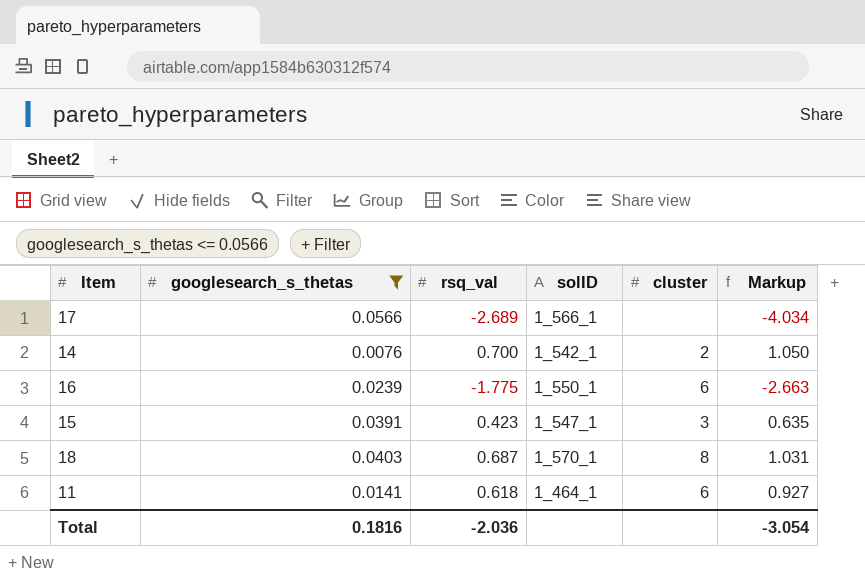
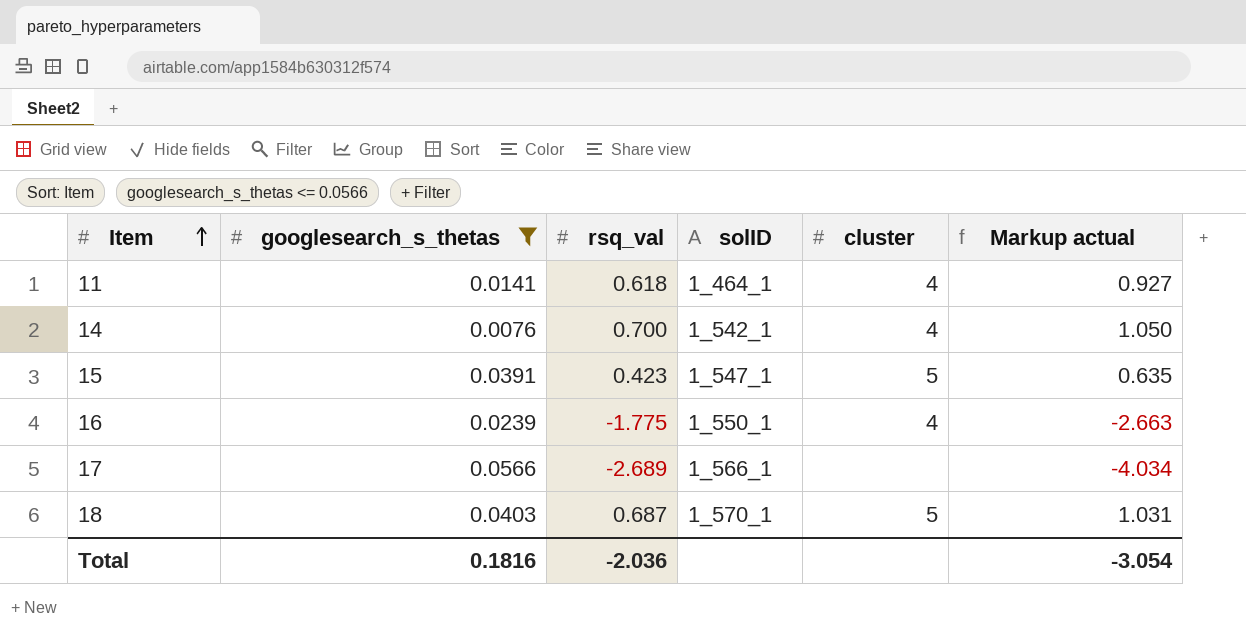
row order: none -> Item ascending
column name: Markup -> Markup actual
11 | cluster: 6 -> 4
14 | cluster: 2 -> 4
15 | cluster: 3 -> 5
16 | cluster: 6 -> 4
18 | cluster: 8 -> 5

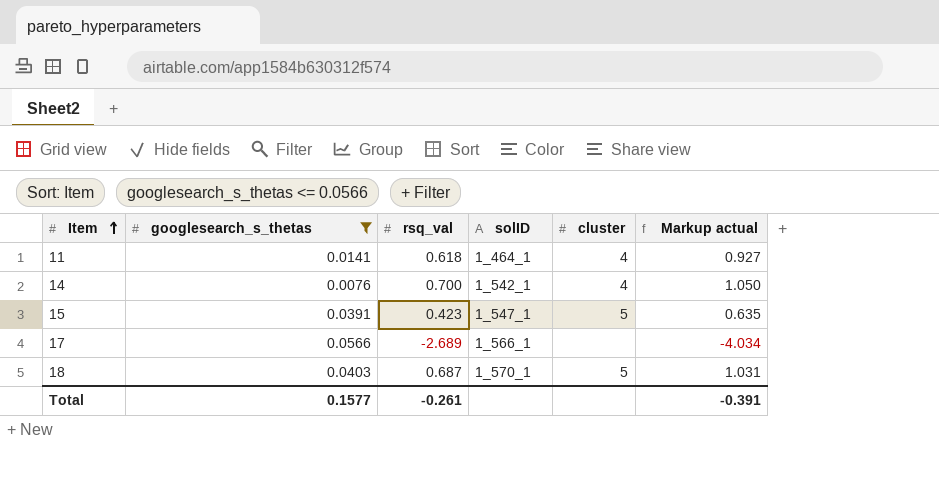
row 16: 0.0239 | -1.775 | 1_550_1 | 4 | -2.663 -> none
Total | googlesearch_s_thetas: 0.1816 -> 0.1577
Total | rsq_val: -2.036 -> -0.261
Total | Markup actual: -3.054 -> -0.391

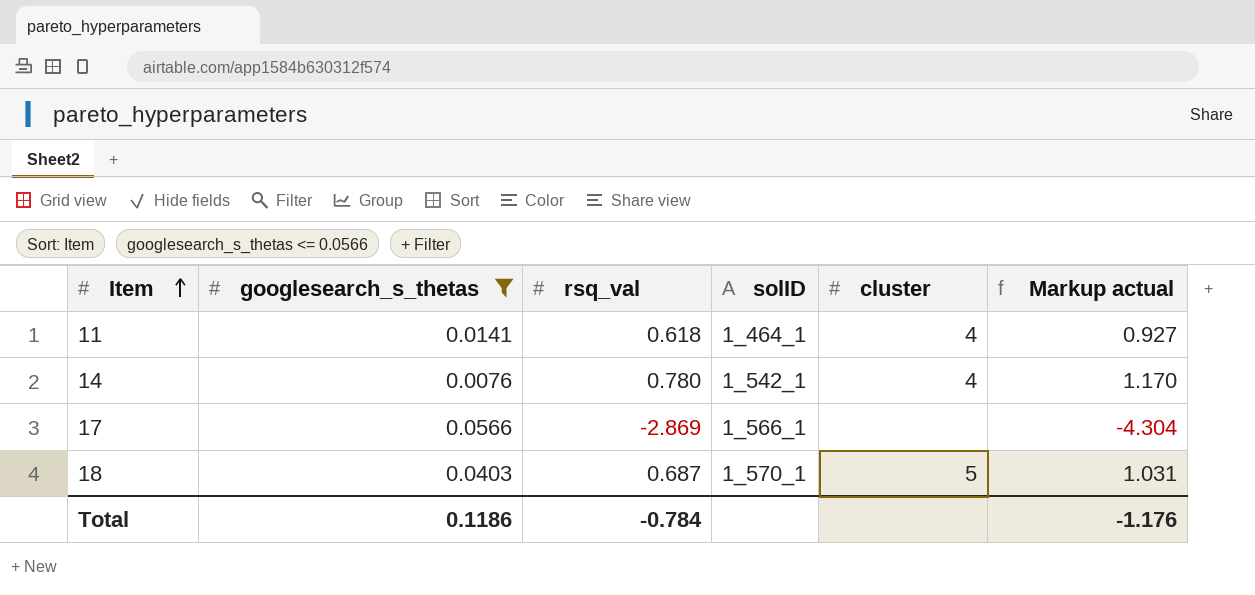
row 15: 0.0391 | 0.423 | 1_547_1 | 5 | 0.635 -> none
14 | rsq_val: 0.700 -> 0.780
14 | Markup actual: 1.050 -> 1.170
17 | rsq_val: -2.689 -> -2.869
17 | Markup actual: -4.034 -> -4.304
Total | googlesearch_s_thetas: 0.1577 -> 0.1186
Total | rsq_val: -0.261 -> -0.784
Total | Markup actual: -0.391 -> -1.176

